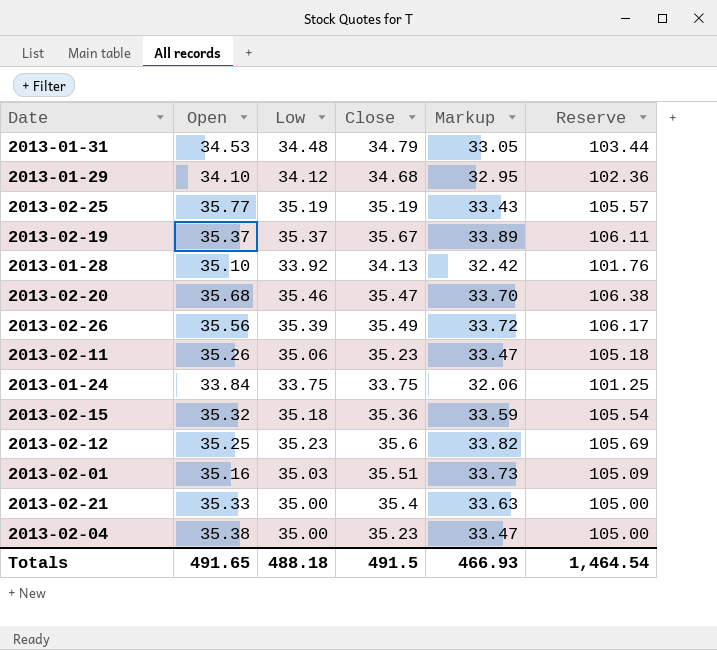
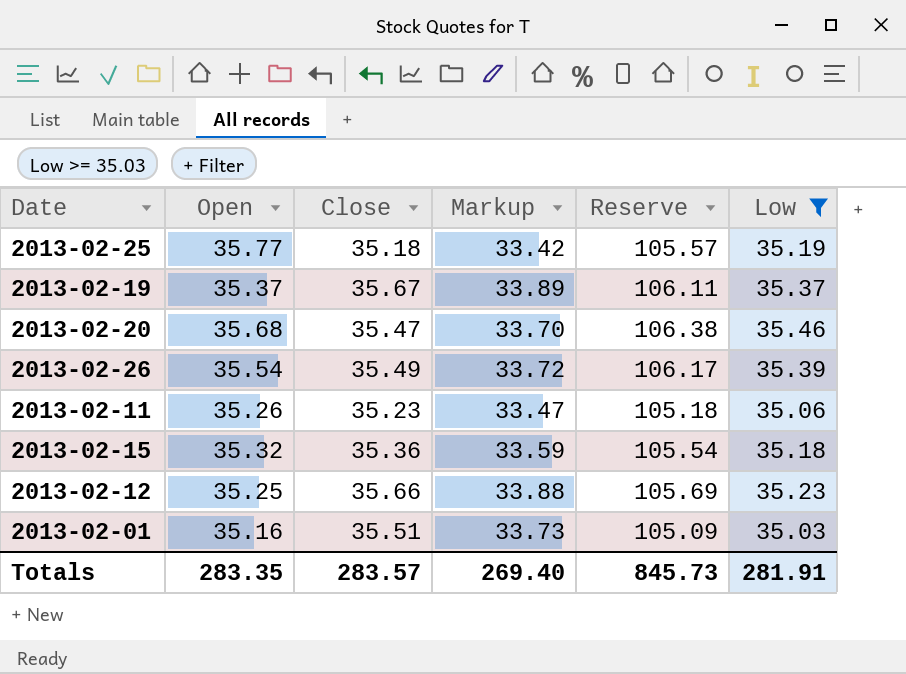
filter: none -> Low >= 35.03
column Low | position: 3 -> 6
2013-02-25 | Close: 35.19 -> 35.18
2013-02-25 | Markup: 33.43 -> 33.42
2013-02-26 | Open: 35.56 -> 35.54
2013-02-12 | Close: 35.6 -> 35.66
2013-02-12 | Markup: 33.82 -> 33.88
Totals | Open: 491.65 -> 283.35
Totals | Close: 491.5 -> 283.57
Totals | Markup: 466.93 -> 269.40
Totals | Reserve: 1,464.54 -> 845.73
Totals | Low: 488.18 -> 281.91

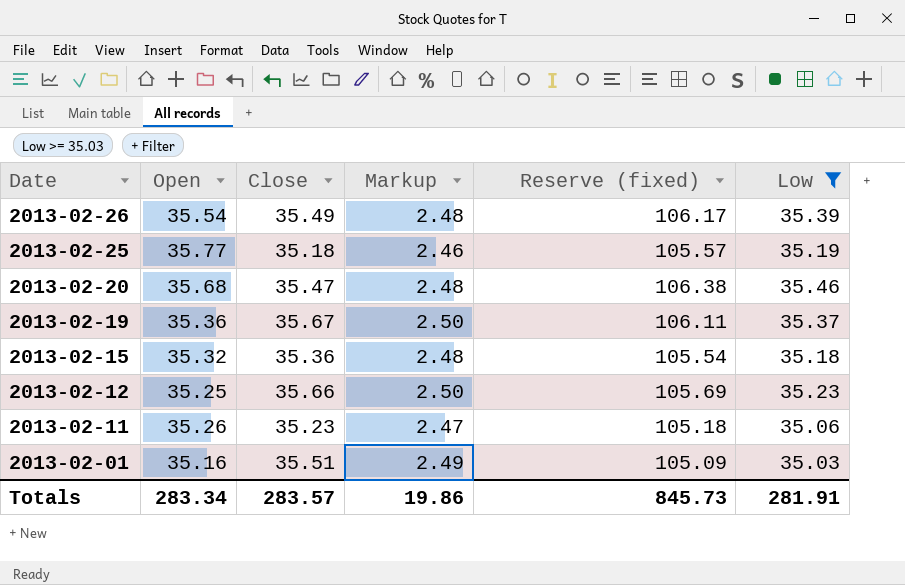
row order: none -> Date descending
column Markup | formula: [Close] * 0.95 -> [Close] * 0.07
column name: Reserve -> Reserve (fixed)
2013-02-19 | Open: 35.37 -> 35.36
Totals | Open: 283.35 -> 283.34
Totals | Markup: 269.40 -> 19.86

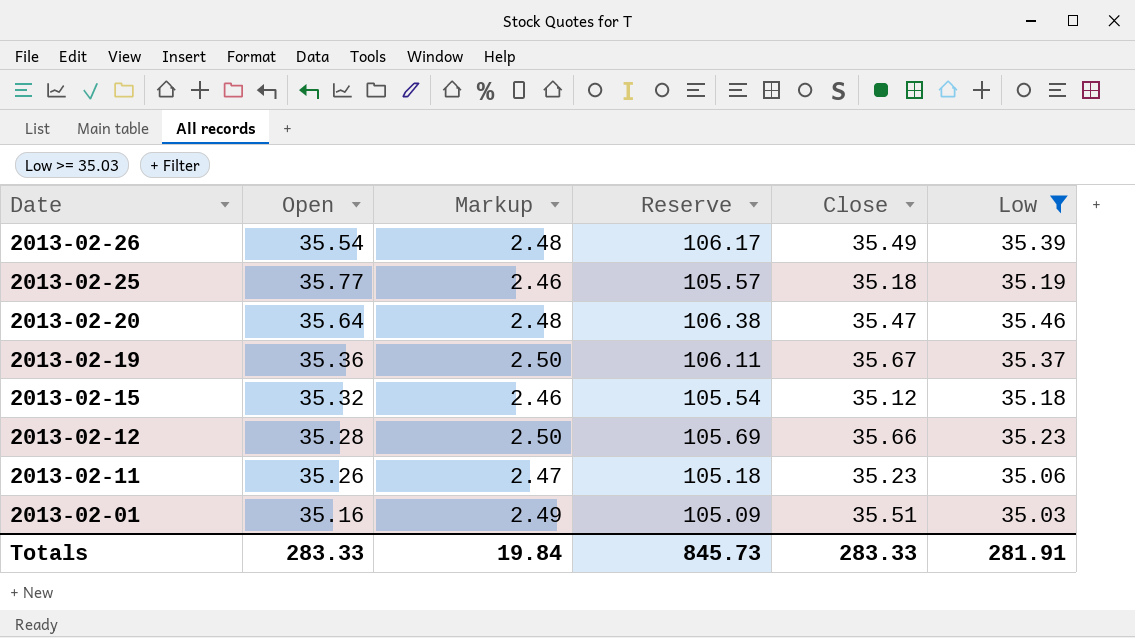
column name: Reserve (fixed) -> Reserve
column Close | position: 3 -> 5
2013-02-20 | Open: 35.68 -> 35.64
2013-02-15 | Markup: 2.48 -> 2.46
2013-02-15 | Close: 35.36 -> 35.12
2013-02-12 | Open: 35.25 -> 35.28
Totals | Open: 283.34 -> 283.33
Totals | Markup: 19.86 -> 19.84
Totals | Close: 283.57 -> 283.33

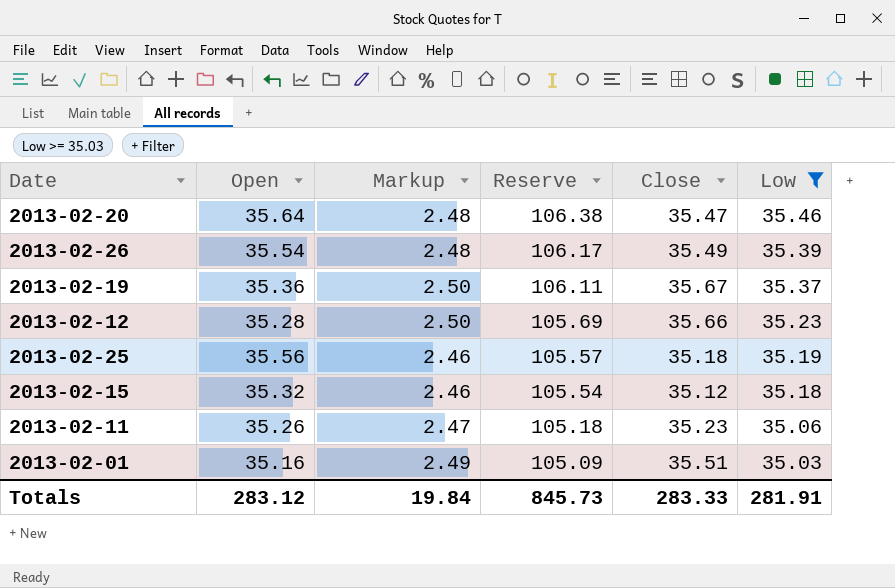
row order: Date descending -> Reserve descending
2013-02-25 | Open: 35.77 -> 35.56
Totals | Open: 283.33 -> 283.12

